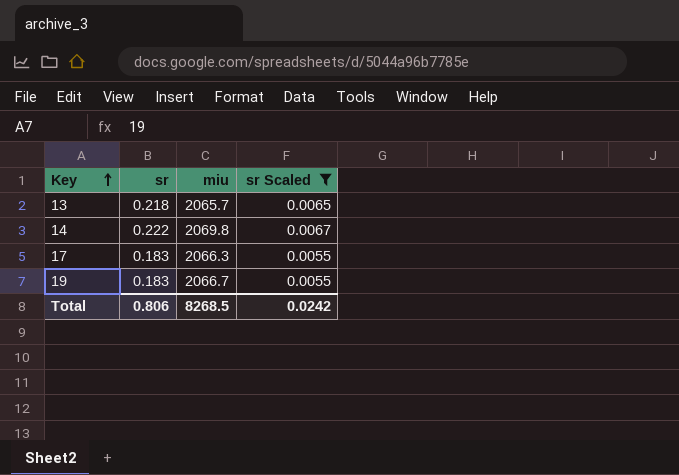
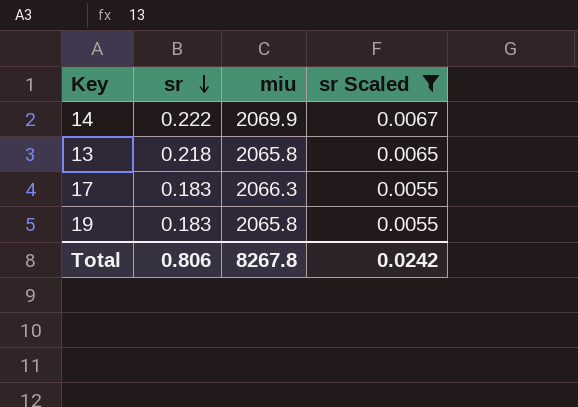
row order: Key ascending -> sr descending
14 | miu: 2069.8 -> 2069.9
13 | miu: 2065.7 -> 2065.8
19 | miu: 2066.7 -> 2065.8
Total | miu: 8268.5 -> 8267.8

